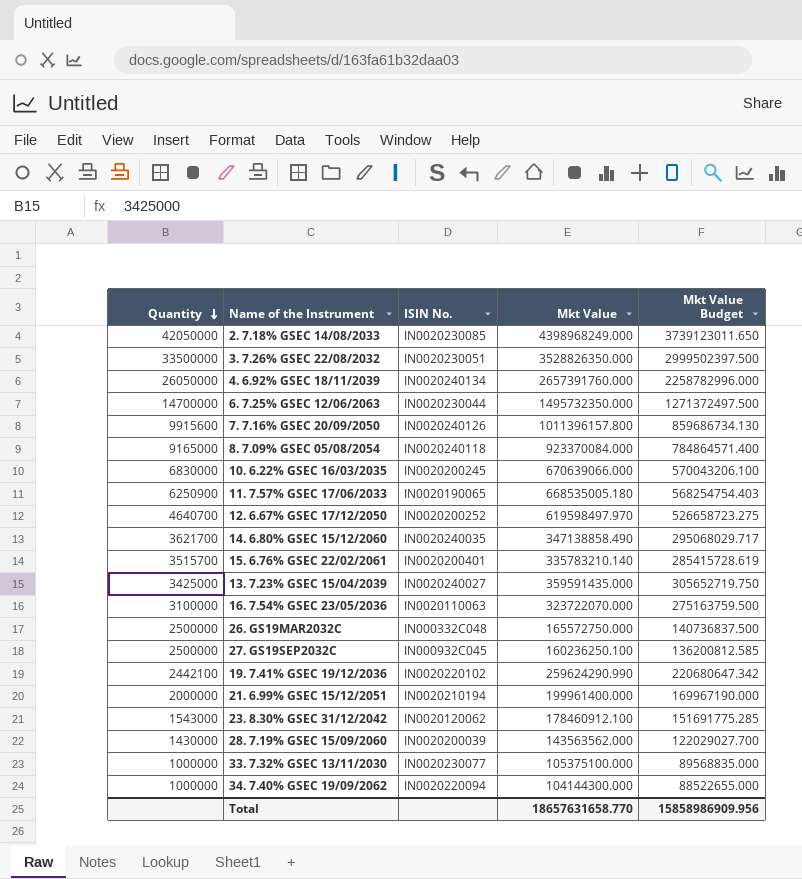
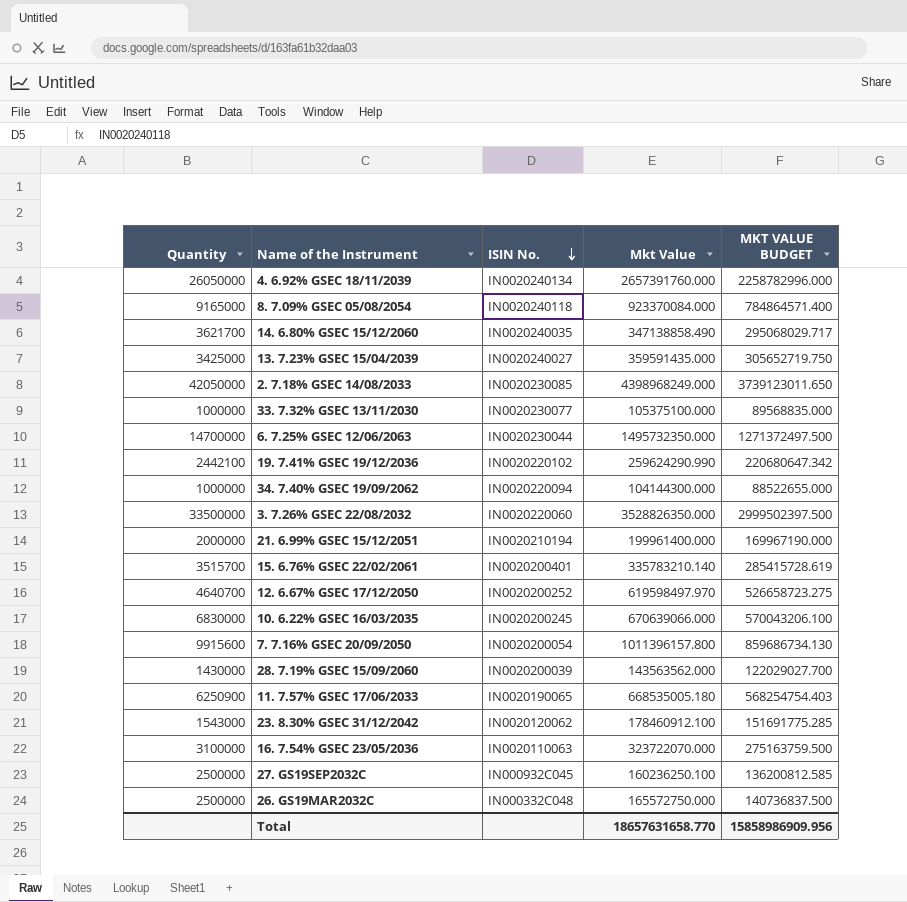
row order: Quantity descending -> ISIN No. descending
column name: Mkt Value Budget -> MKT VALUE BUDGET
3. 7.26% GSEC 22/08/2032 | ISIN No.: IN0020230051 -> IN0020220060
7. 7.16% GSEC 20/09/2050 | ISIN No.: IN0020240126 -> IN0020200054

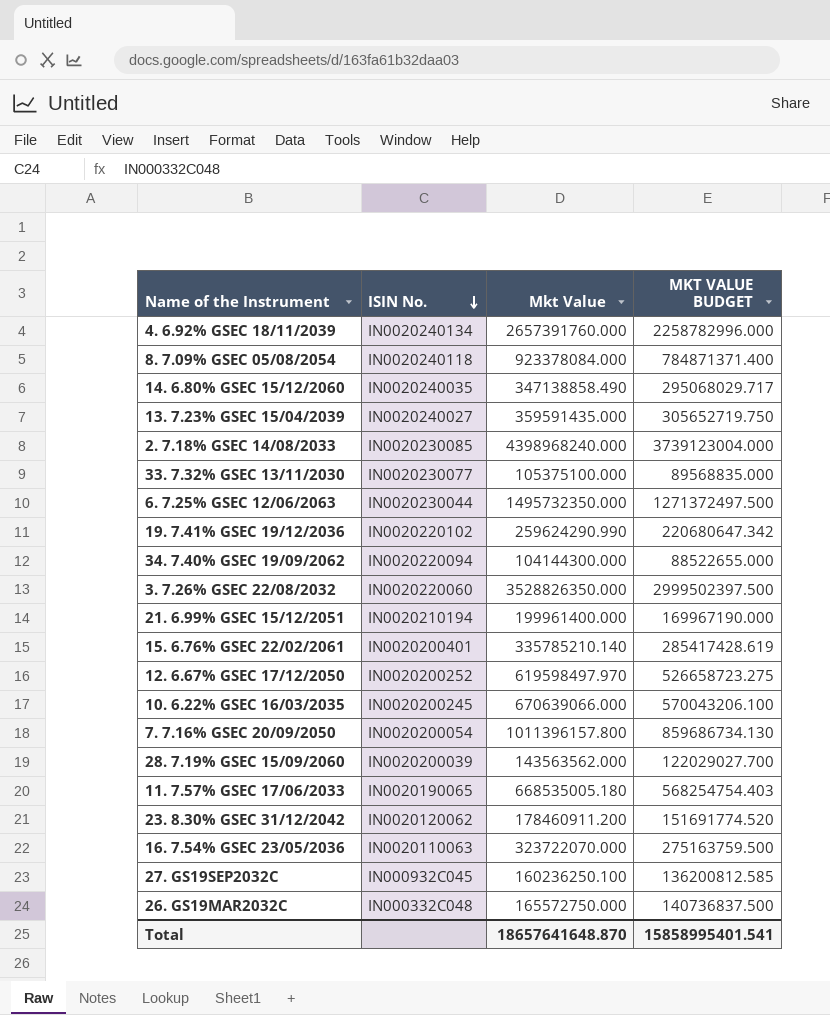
column Quantity | position: 1 -> none
8. 7.09% GSEC 05/08/2054 | Mkt Value: 923370084.000 -> 923378084.000
8. 7.09% GSEC 05/08/2054 | MKT VALUE BUDGET: 784864571.400 -> 784871371.400
2. 7.18% GSEC 14/08/2033 | Mkt Value: 4398968249.000 -> 4398968240.000
2. 7.18% GSEC 14/08/2033 | MKT VALUE BUDGET: 3739123011.650 -> 3739123004.000
15. 6.76% GSEC 22/02/2061 | Mkt Value: 335783210.140 -> 335785210.140
15. 6.76% GSEC 22/02/2061 | MKT VALUE BUDGET: 285415728.619 -> 285417428.619
23. 8.30% GSEC 31/12/2042 | Mkt Value: 178460912.100 -> 178460911.200
23. 8.30% GSEC 31/12/2042 | MKT VALUE BUDGET: 151691775.285 -> 151691774.520
Total | Mkt Value: 18657631658.770 -> 18657641648.870
Total | MKT VALUE BUDGET: 15858986909.956 -> 15858995401.541

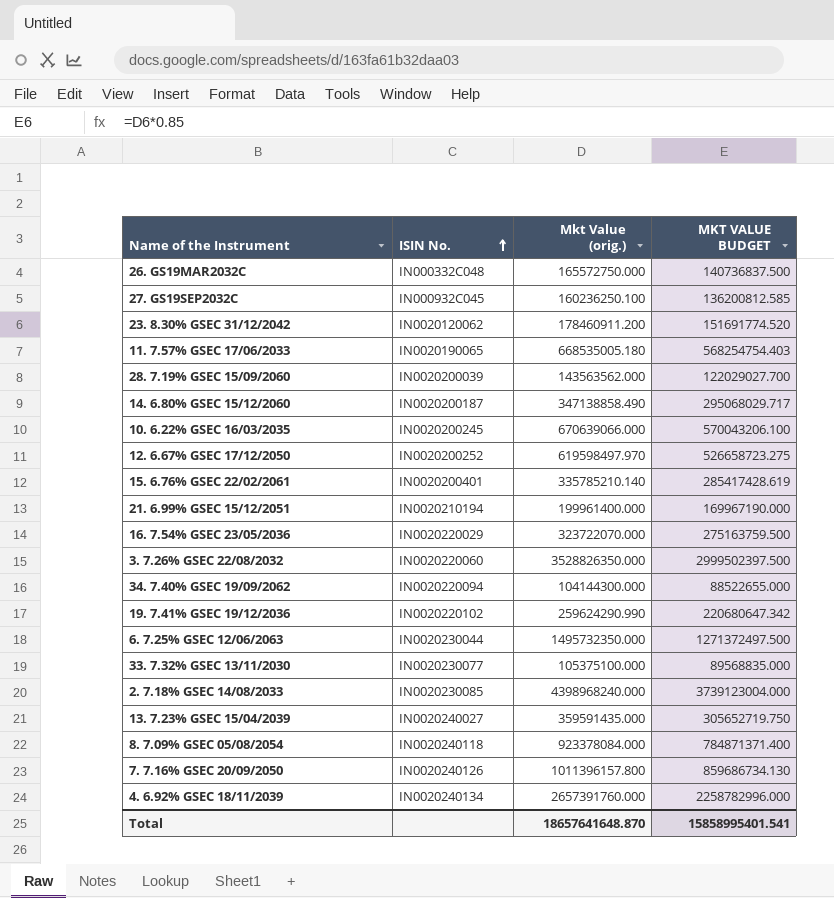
row order: ISIN No. descending -> ISIN No. ascending
column name: Mkt Value -> Mkt Value (orig.)
14. 6.80% GSEC 15/12/2060 | ISIN No.: IN0020240035 -> IN0020200187
16. 7.54% GSEC 23/05/2036 | ISIN No.: IN0020110063 -> IN0020220029
7. 7.16% GSEC 20/09/2050 | ISIN No.: IN0020200054 -> IN0020240126

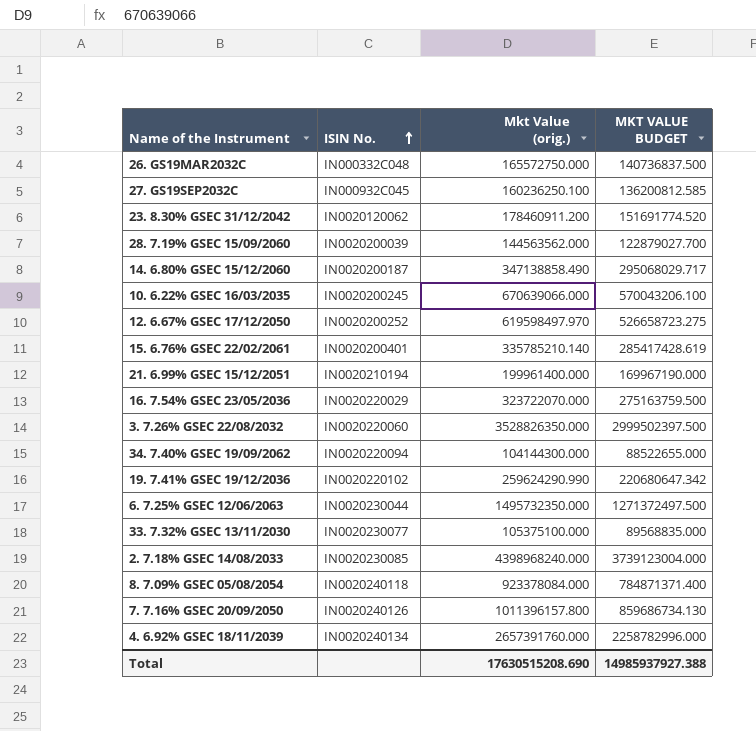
row 11. 7.57% GSEC 17/06/2033: IN0020190065 | 668535005.180 | 568254754.403 -> none
row 13. 7.23% GSEC 15/04/2039: IN0020240027 | 359591435.000 | 305652719.750 -> none
28. 7.19% GSEC 15/09/2060 | Mkt Value (orig.): 143563562.000 -> 144563562.000
28. 7.19% GSEC 15/09/2060 | MKT VALUE BUDGET: 122029027.700 -> 122879027.700
Total | Mkt Value (orig.): 18657641648.870 -> 17630515208.690
Total | MKT VALUE BUDGET: 15858995401.541 -> 14985937927.388

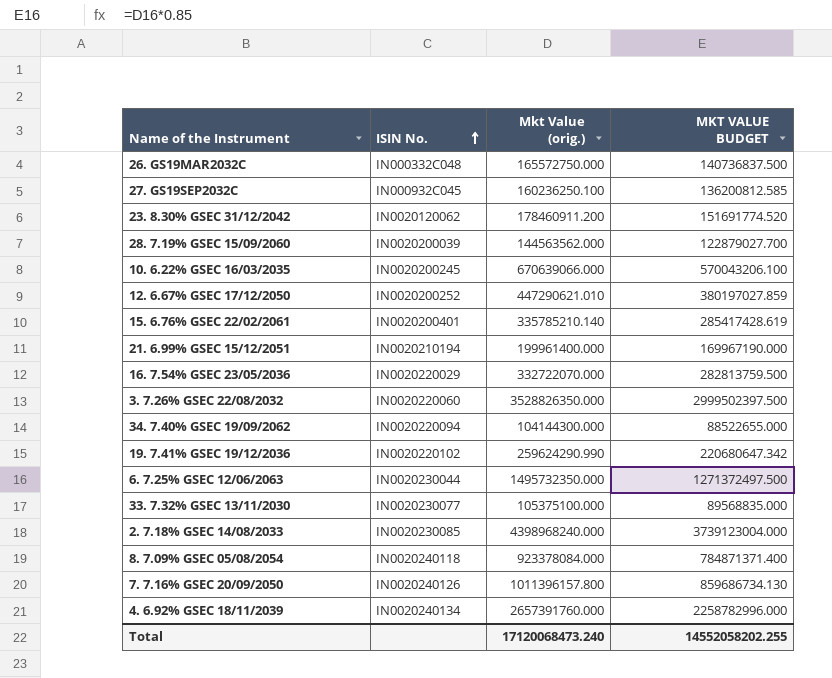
row 14. 6.80% GSEC 15/12/2060: IN0020200187 | 347138858.490 | 295068029.717 -> none
12. 6.67% GSEC 17/12/2050 | Mkt Value (orig.): 619598497.970 -> 447290621.010
12. 6.67% GSEC 17/12/2050 | MKT VALUE BUDGET: 526658723.275 -> 380197027.859
16. 7.54% GSEC 23/05/2036 | Mkt Value (orig.): 323722070.000 -> 332722070.000
16. 7.54% GSEC 23/05/2036 | MKT VALUE BUDGET: 275163759.500 -> 282813759.500
Total | Mkt Value (orig.): 17630515208.690 -> 17120068473.240
Total | MKT VALUE BUDGET: 14985937927.388 -> 14552058202.255

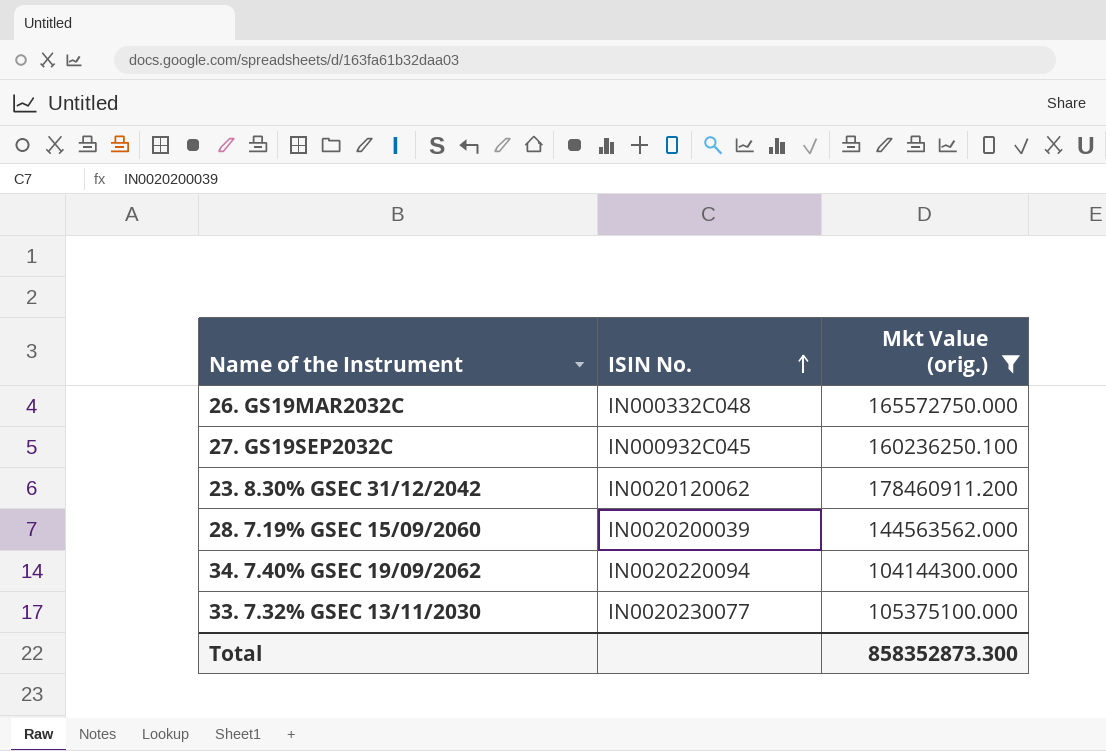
filter: none -> Mkt Value (orig.) <= 178460911.200
column MKT VALUE BUDGET | formula: [Mkt Value (orig.)] * 0.85 -> none
Total | Mkt Value (orig.): 17120068473.240 -> 858352873.300

